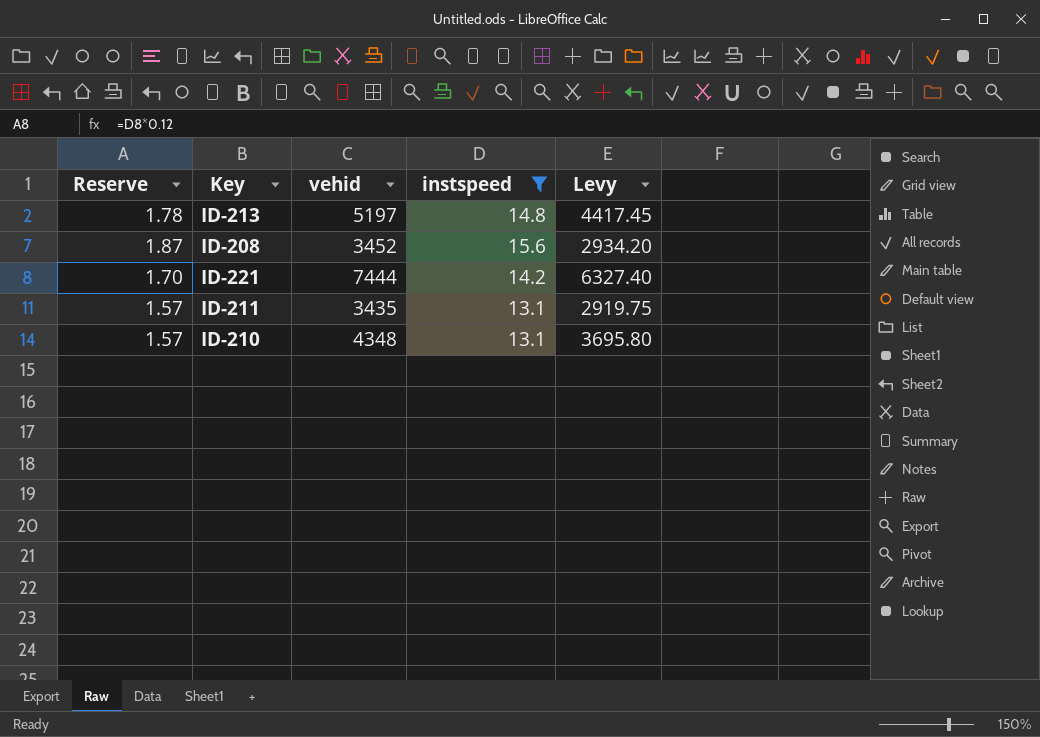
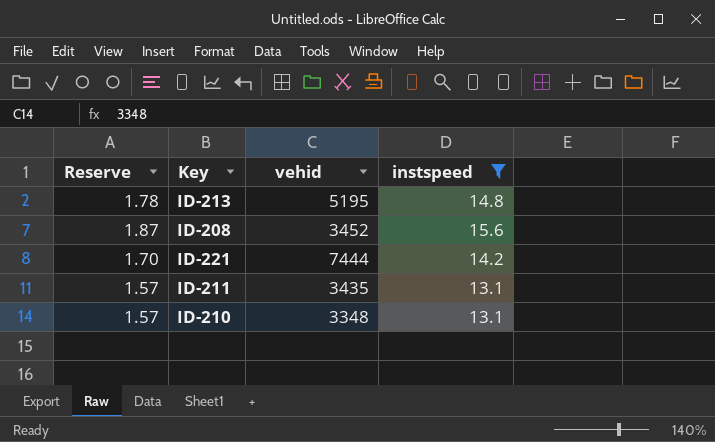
column Levy | formula: [vehid] * 0.85 -> none
ID-213 | vehid: 5197 -> 5195
ID-210 | vehid: 4348 -> 3348

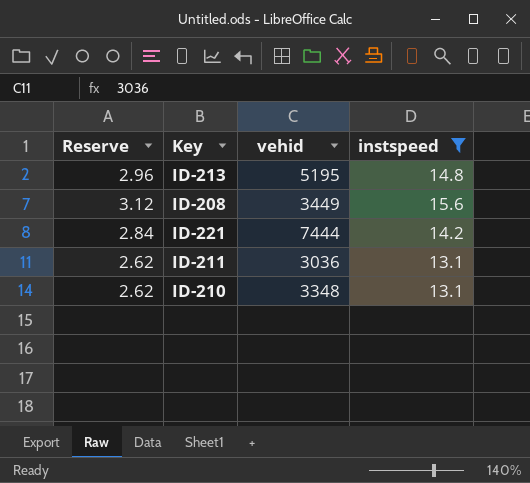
column Reserve | formula: [instspeed] * 0.12 -> [instspeed] * 0.2
ID-208 | vehid: 3452 -> 3449
ID-211 | vehid: 3435 -> 3036

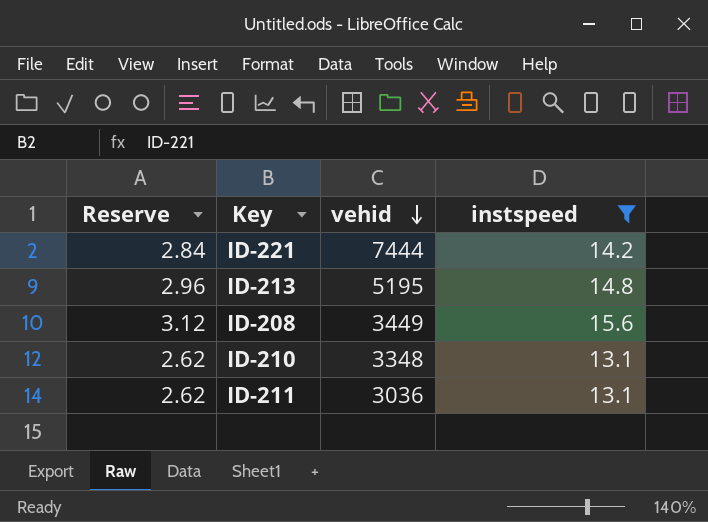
row order: none -> vehid descending

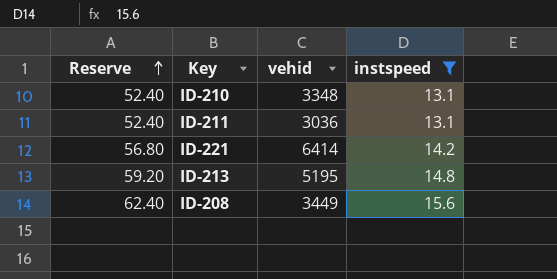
row order: vehid descending -> Reserve ascending
column Reserve | formula: [instspeed] * 0.2 -> [instspeed] * 4
ID-221 | vehid: 7444 -> 6414

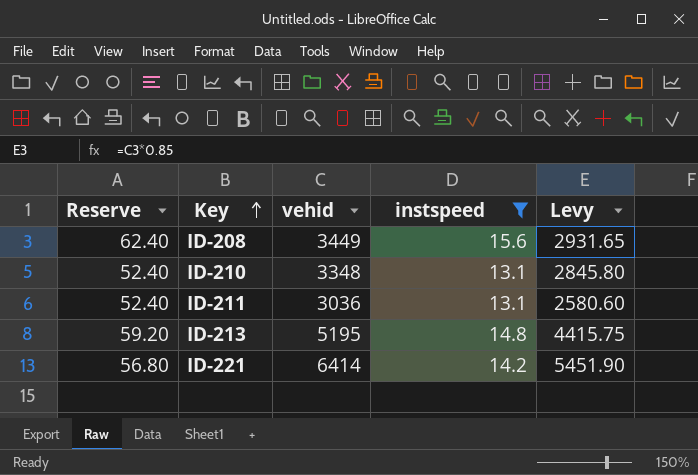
row order: Reserve ascending -> Key ascending
column Levy | formula: none -> [vehid] * 0.85

